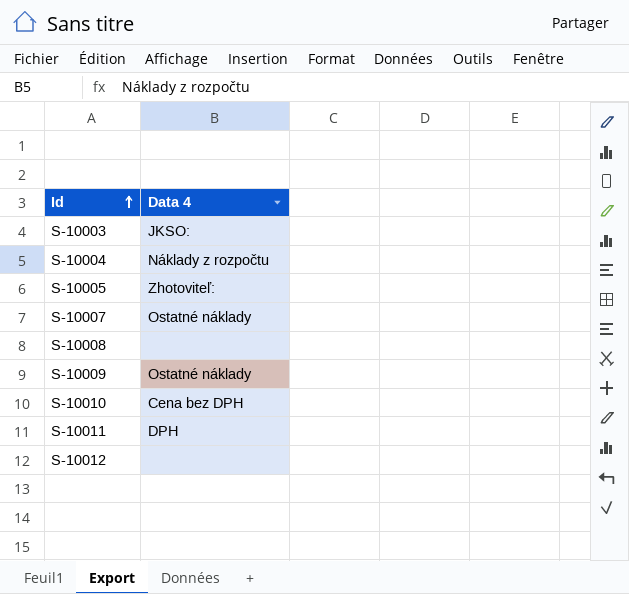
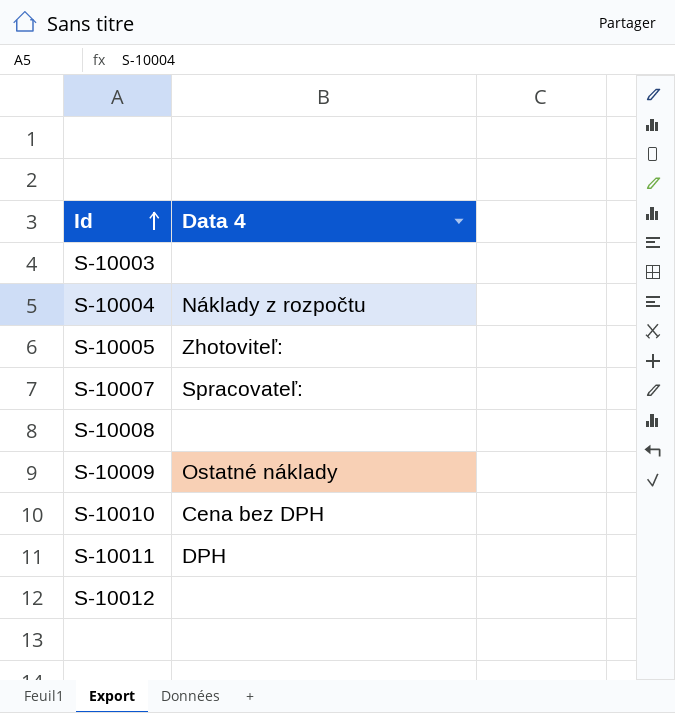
S-10003 | Data 4: JKSO: -> none
S-10007 | Data 4: Ostatné náklady -> Spracovateľ:

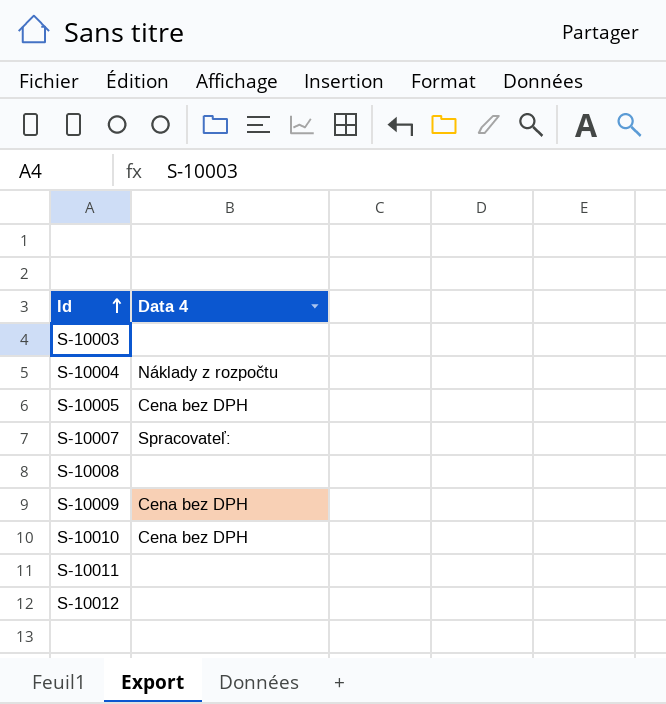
S-10005 | Data 4: Zhotoviteľ: -> Cena bez DPH
S-10009 | Data 4: Ostatné náklady -> Cena bez DPH
S-10011 | Data 4: DPH -> none

